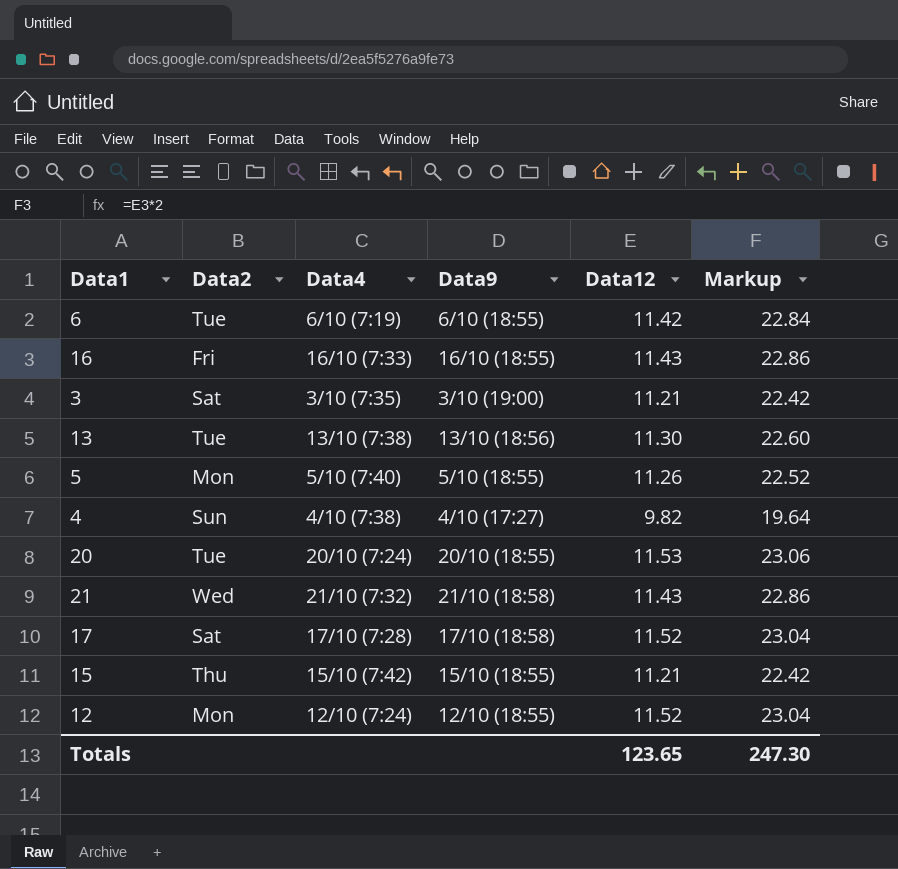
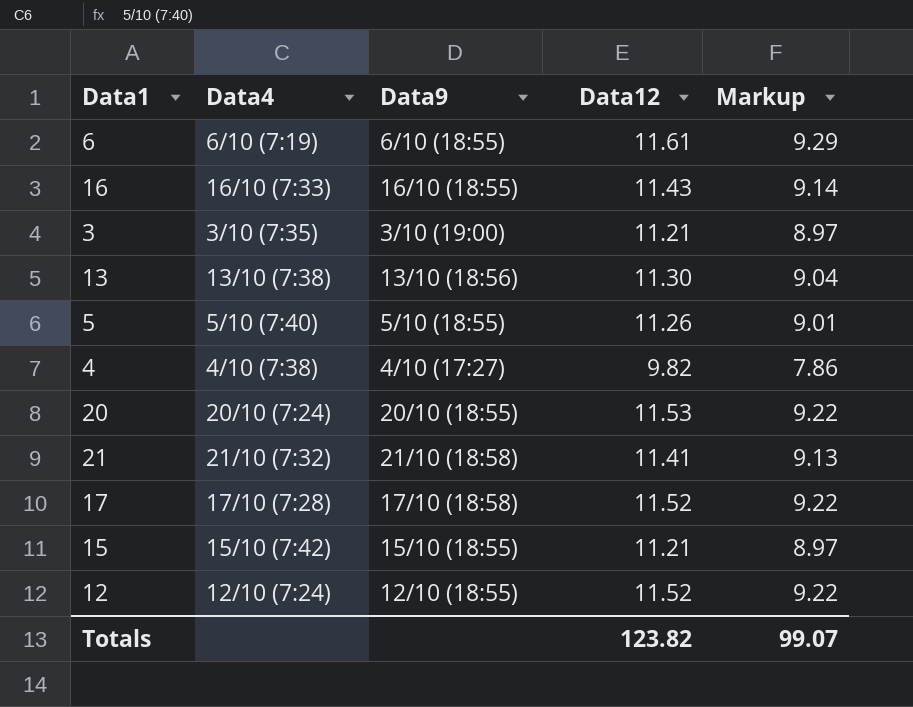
column Data2 | position: 2 -> none
column Markup | formula: [Data12] * 2 -> [Data12] * 0.8
6 | Data12: 11.42 -> 11.61
21 | Data12: 11.43 -> 11.41
Totals | Data12: 123.65 -> 123.82
Totals | Markup: 247.30 -> 99.07

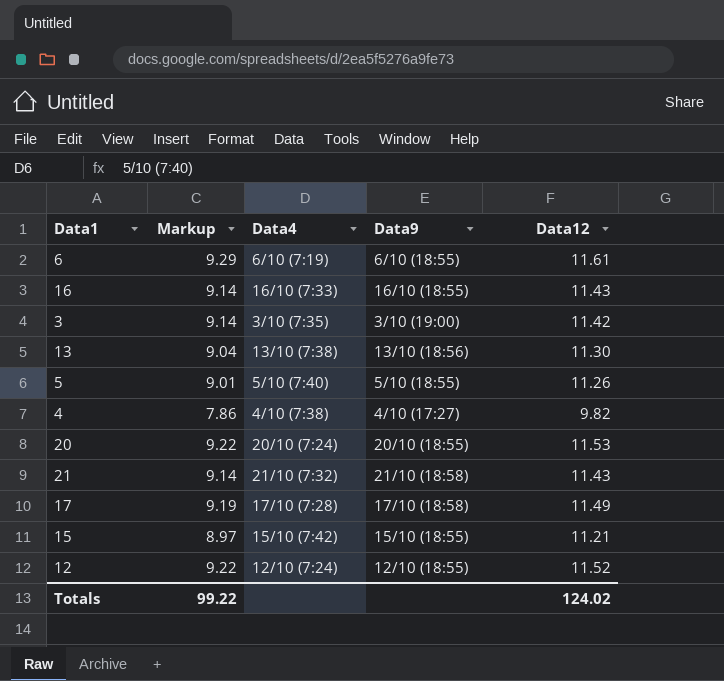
column Markup | position: 5 -> 2
3 | Markup: 8.97 -> 9.14
3 | Data12: 11.21 -> 11.42
21 | Markup: 9.13 -> 9.14
21 | Data12: 11.41 -> 11.43
17 | Markup: 9.22 -> 9.19
17 | Data12: 11.52 -> 11.49
Totals | Markup: 99.07 -> 99.22
Totals | Data12: 123.82 -> 124.02

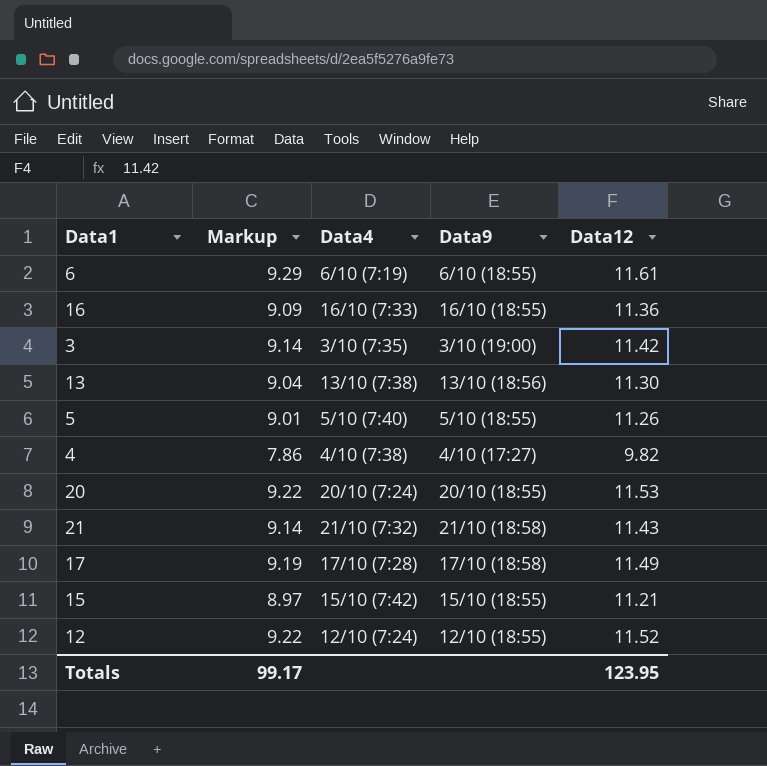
16 | Markup: 9.14 -> 9.09
16 | Data12: 11.43 -> 11.36
Totals | Markup: 99.22 -> 99.17
Totals | Data12: 124.02 -> 123.95

